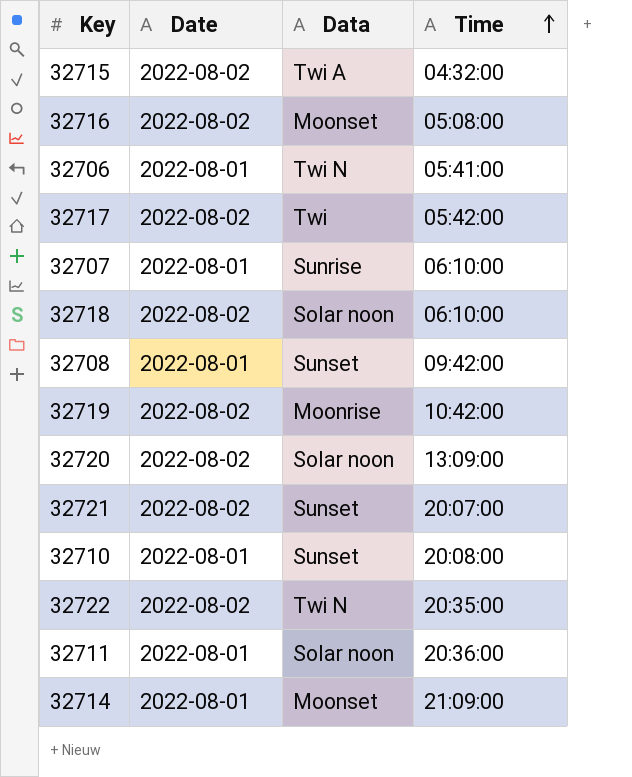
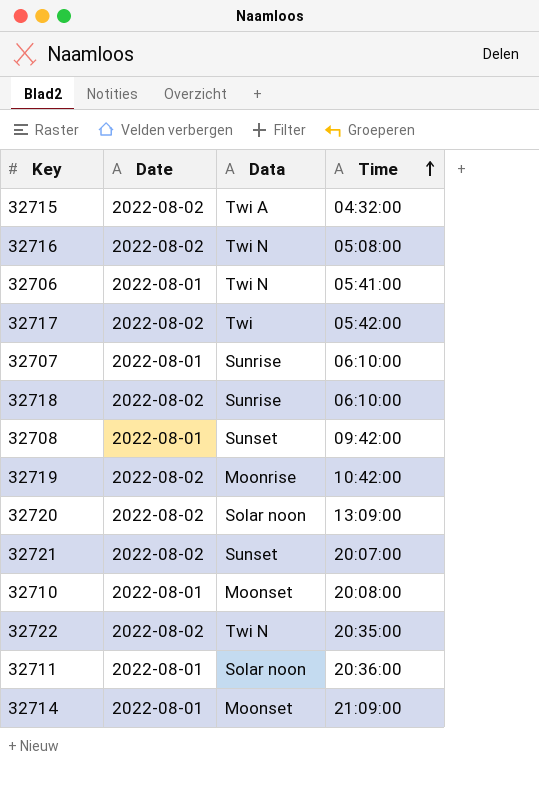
32716 | Data: Moonset -> Twi N
32718 | Data: Solar noon -> Sunrise
32710 | Data: Sunset -> Moonset

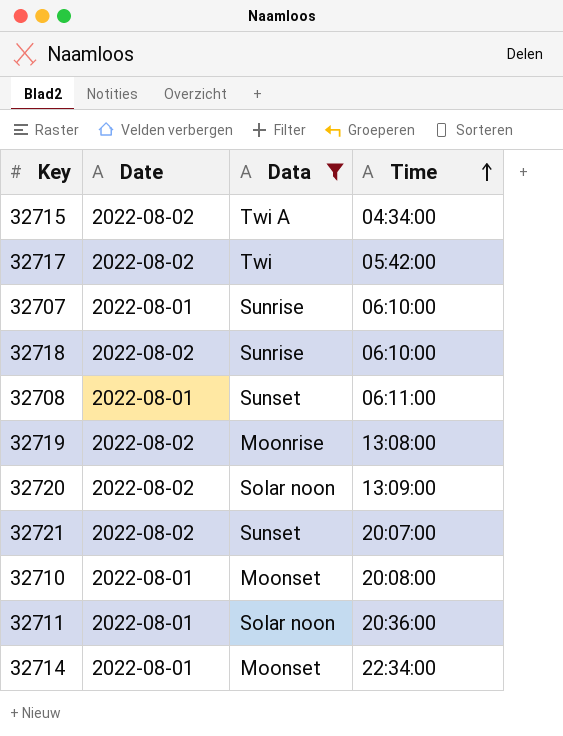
filter: none -> Data != Twi N
32715 | Time: 04:32:00 -> 04:34:00
32708 | Time: 09:42:00 -> 06:11:00
32719 | Time: 10:42:00 -> 13:08:00
32714 | Time: 21:09:00 -> 22:34:00

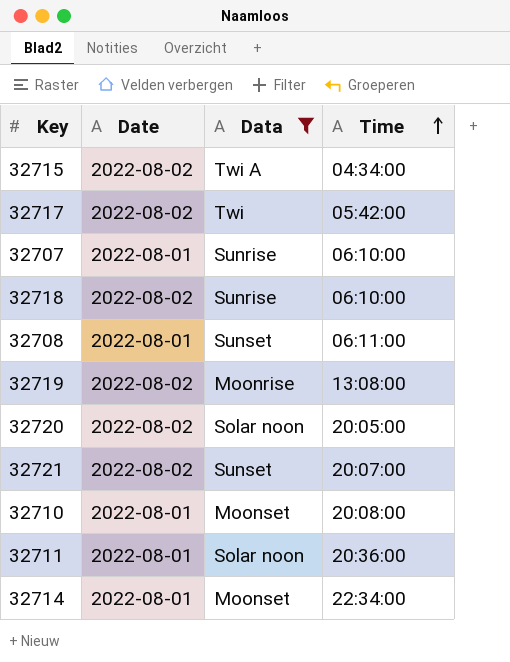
32720 | Time: 13:09:00 -> 20:05:00

